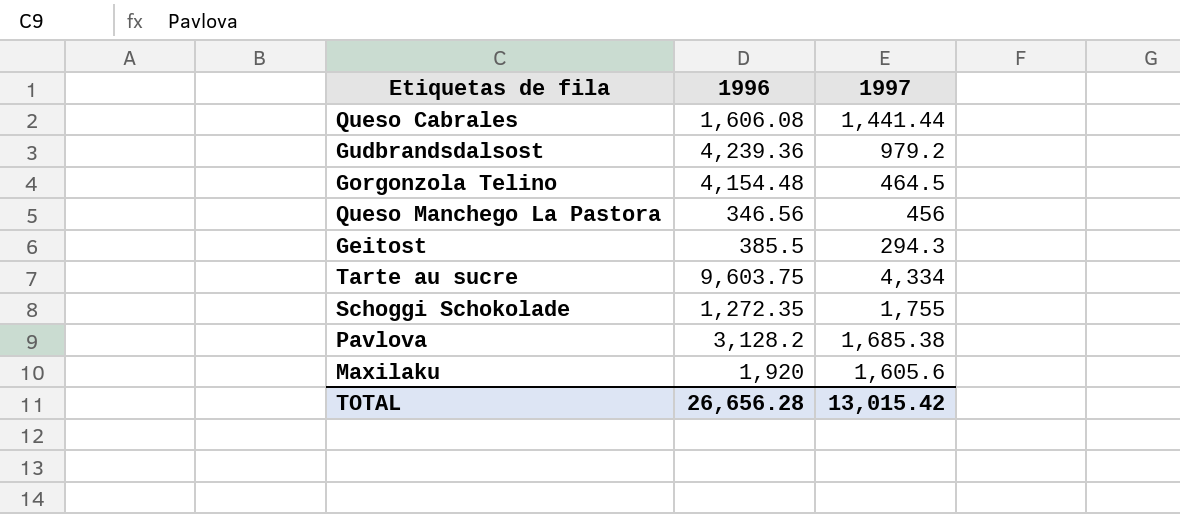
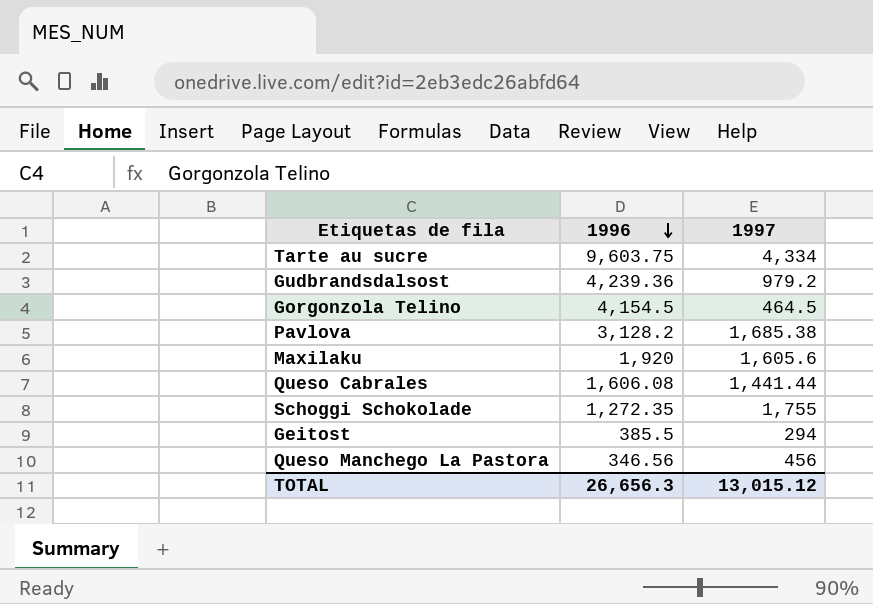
row order: none -> 1996 descending
Gorgonzola Telino | 1996: 4,154.48 -> 4,154.5
Geitost | 1997: 294.3 -> 294
TOTAL | 1996: 26,656.28 -> 26,656.3
TOTAL | 1997: 13,015.42 -> 13,015.12

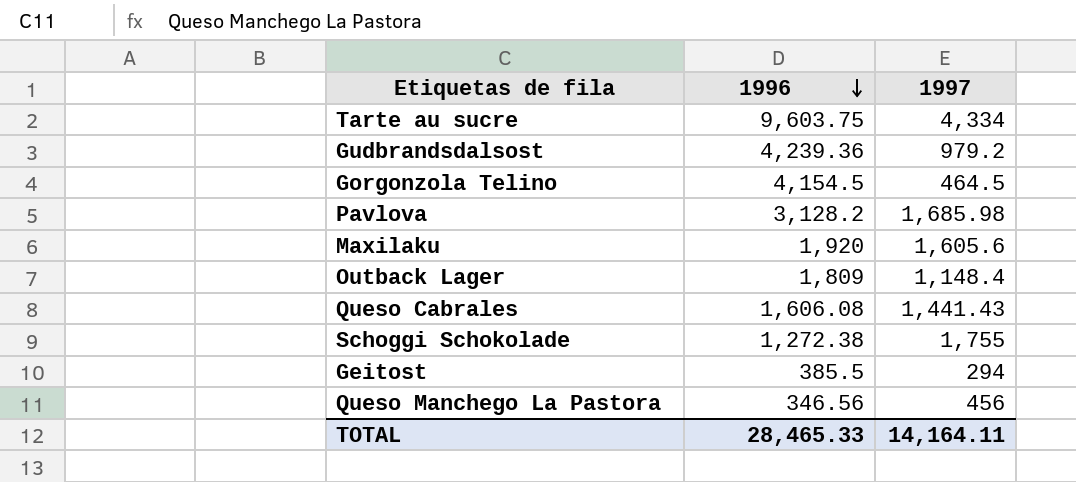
Pavlova | 1997: 1,685.38 -> 1,685.98
row Outback Lager: none -> 1,809 | 1,148.4
Queso Cabrales | 1997: 1,441.44 -> 1,441.43
Schoggi Schokolade | 1996: 1,272.35 -> 1,272.38
TOTAL | 1996: 26,656.3 -> 28,465.33
TOTAL | 1997: 13,015.12 -> 14,164.11

